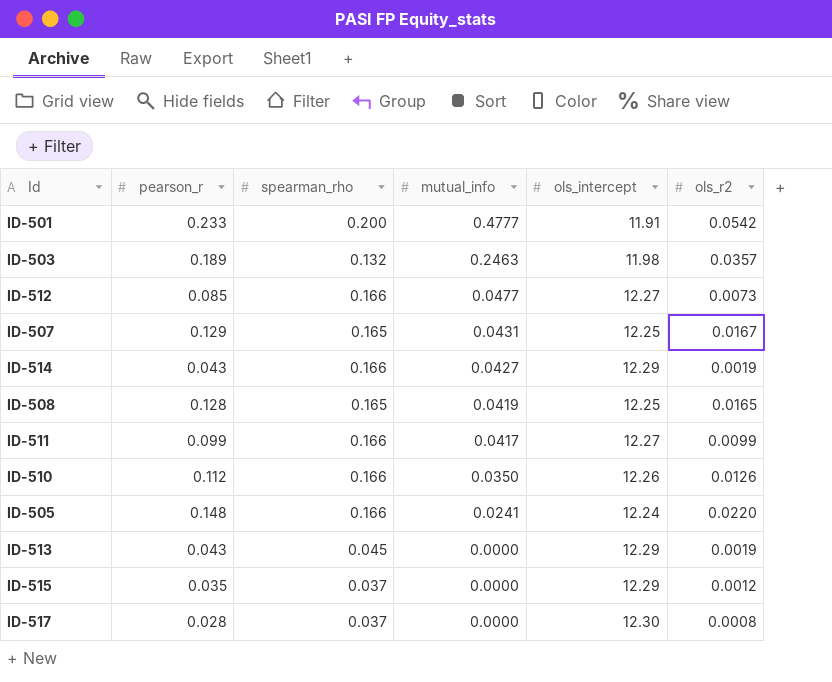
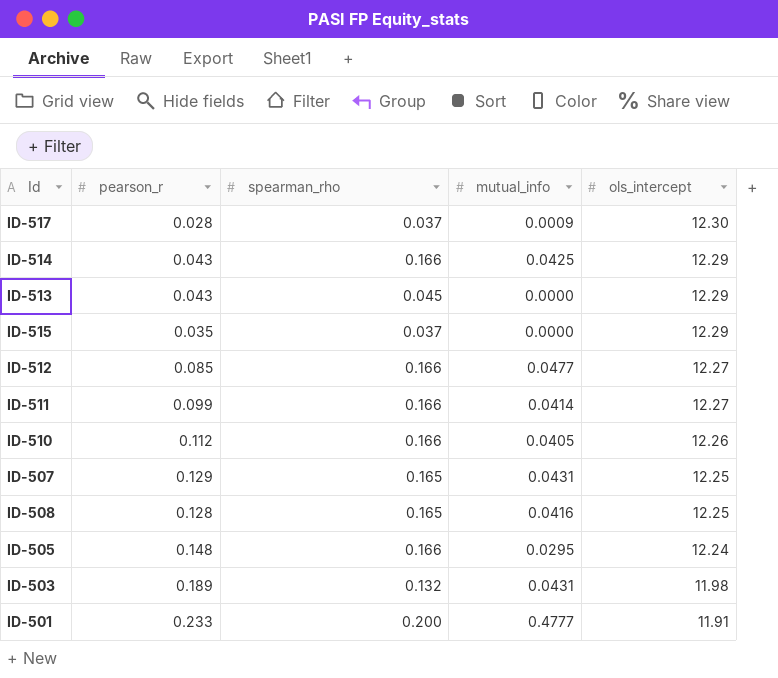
row order: mutual_info descending -> ols_intercept descending
column ols_r2 | position: 6 -> none
ID-517 | mutual_info: 0.0000 -> 0.0009
ID-514 | mutual_info: 0.0427 -> 0.0425
ID-511 | mutual_info: 0.0417 -> 0.0414
ID-510 | mutual_info: 0.0350 -> 0.0405
ID-508 | mutual_info: 0.0419 -> 0.0416
ID-505 | mutual_info: 0.0241 -> 0.0295
ID-503 | mutual_info: 0.2463 -> 0.0431

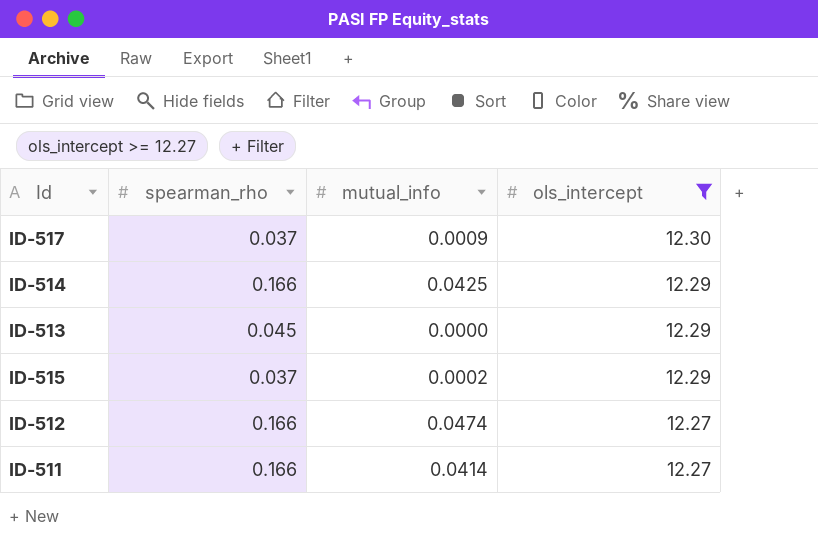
filter: none -> ols_intercept >= 12.27
column pearson_r | position: 2 -> none
ID-515 | mutual_info: 0.0000 -> 0.0002
ID-512 | mutual_info: 0.0477 -> 0.0474

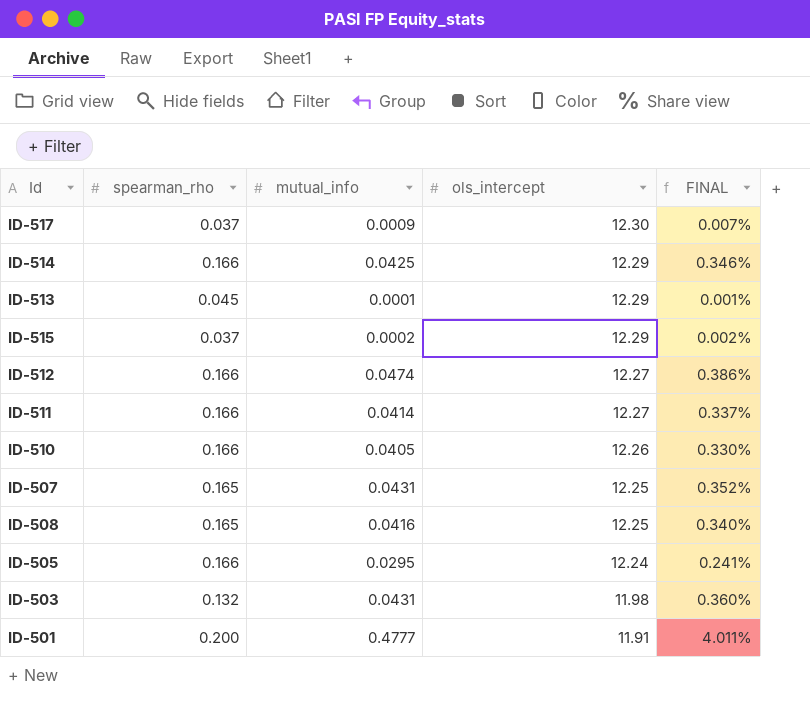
filter: ols_intercept >= 12.27 -> none
column FINAL | formula: none -> [mutual_info] / [ols_intercept]
ID-513 | mutual_info: 0.0000 -> 0.0001

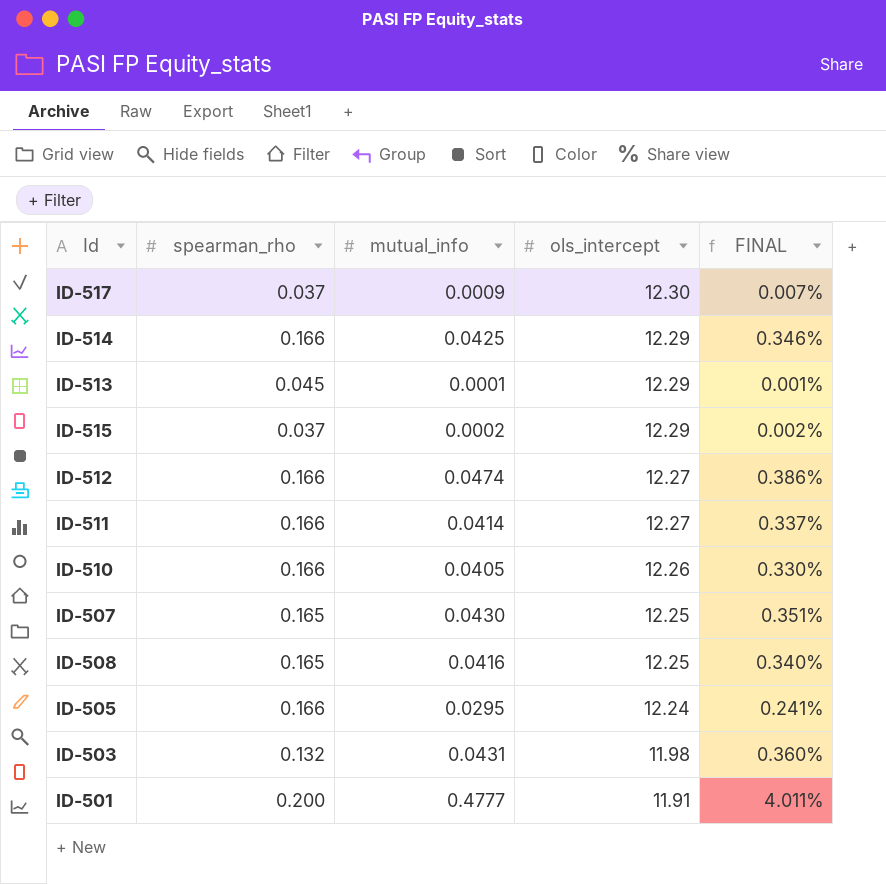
ID-507 | mutual_info: 0.0431 -> 0.0430
ID-507 | FINAL: 0.352% -> 0.351%

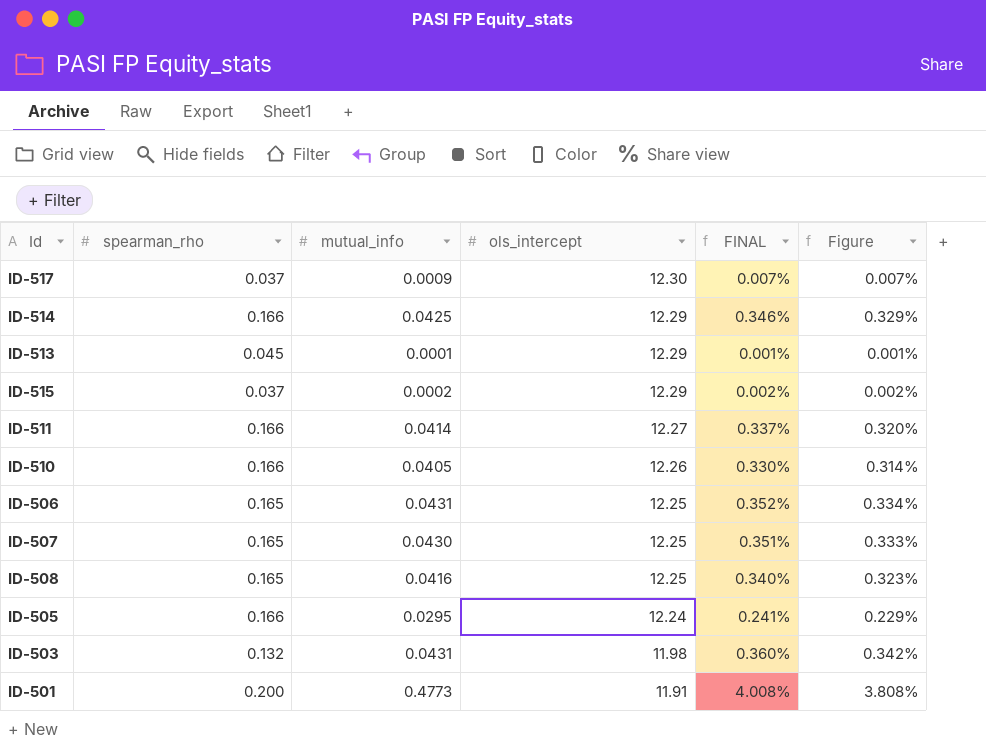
column Figure | formula: none -> [FINAL] * 0.95
row ID-512: 0.166 | 0.0474 | 12.27 | 0.386% -> none
row ID-506: none -> 0.165 | 0.0431 | 12.25 | 0.352% | 0.334%
ID-501 | mutual_info: 0.4777 -> 0.4773
ID-501 | FINAL: 4.011% -> 4.008%

